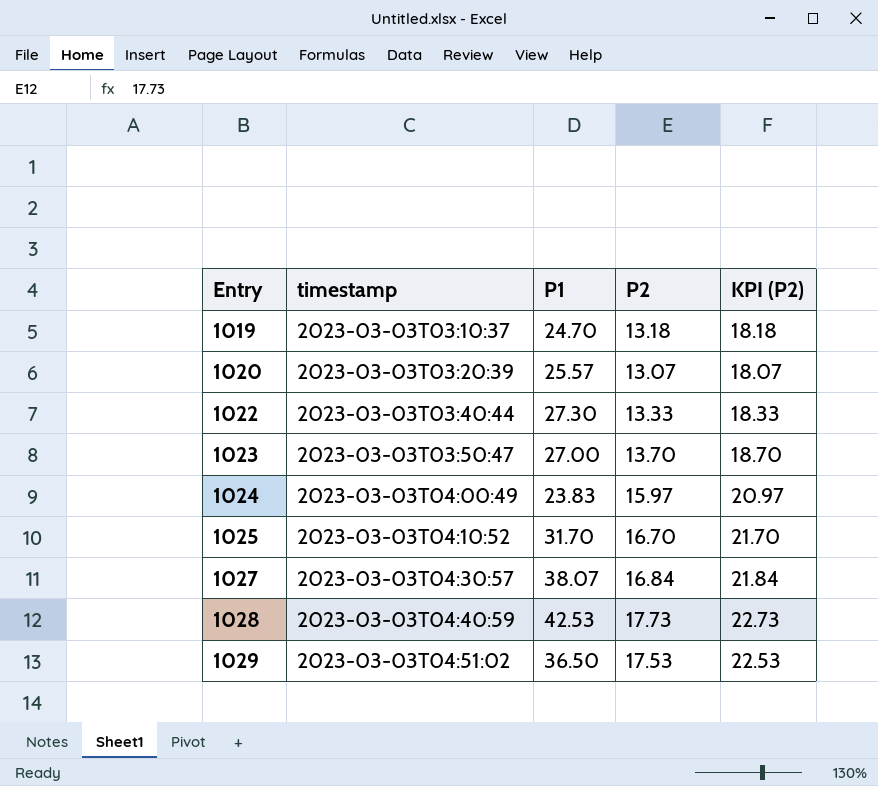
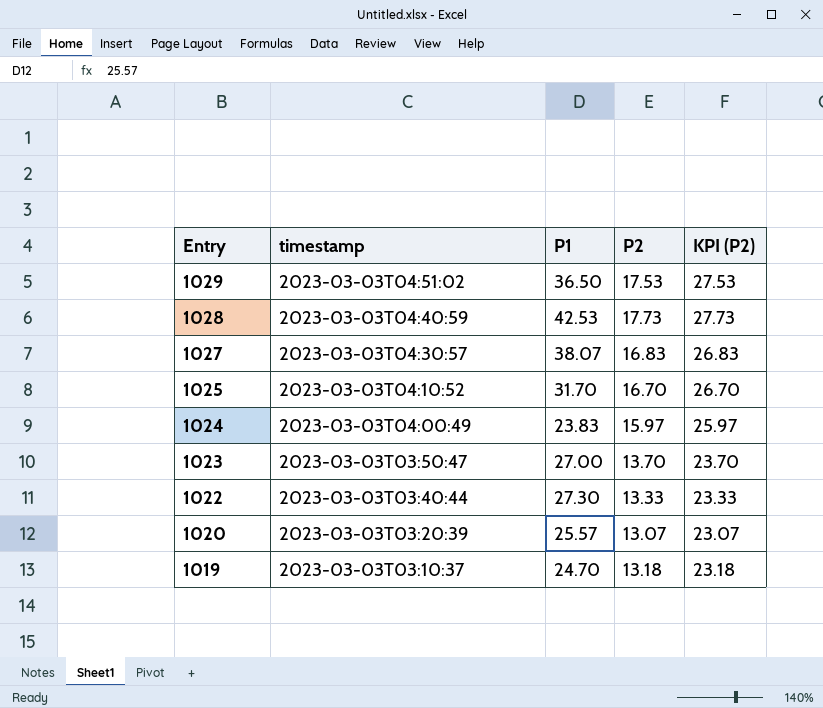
row order: Entry ascending -> Entry descending
column KPI (P2) | formula: [P2] + 5 -> [P2] + 10
1027 | P2: 16.84 -> 16.83

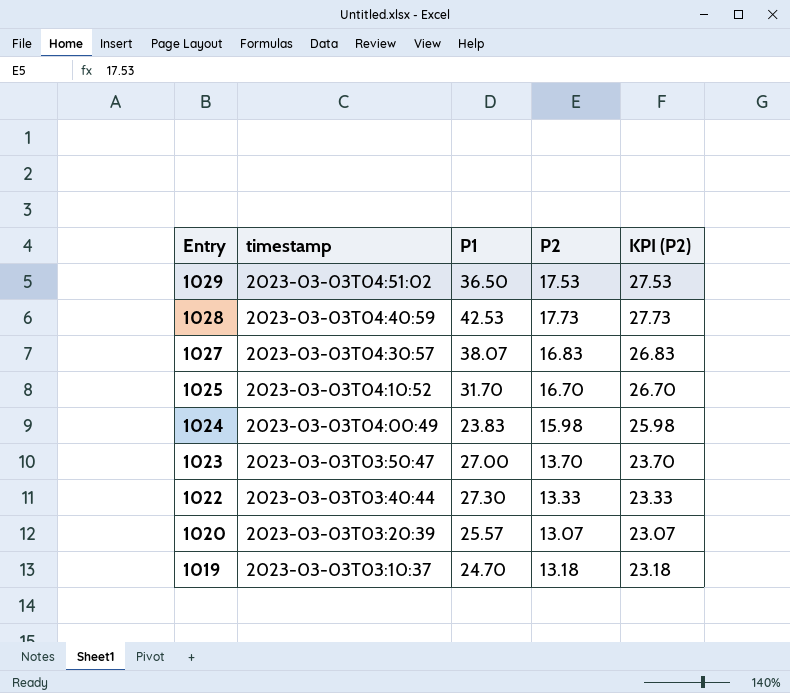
1024 | P2: 15.97 -> 15.98
1024 | KPI (P2): 25.97 -> 25.98

